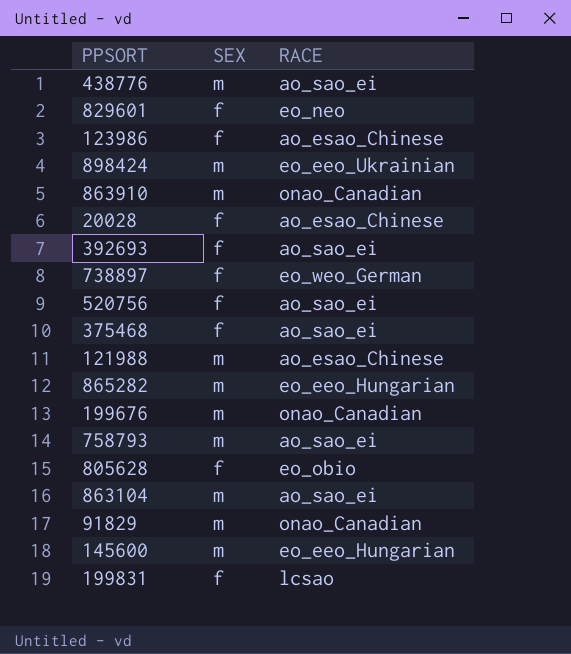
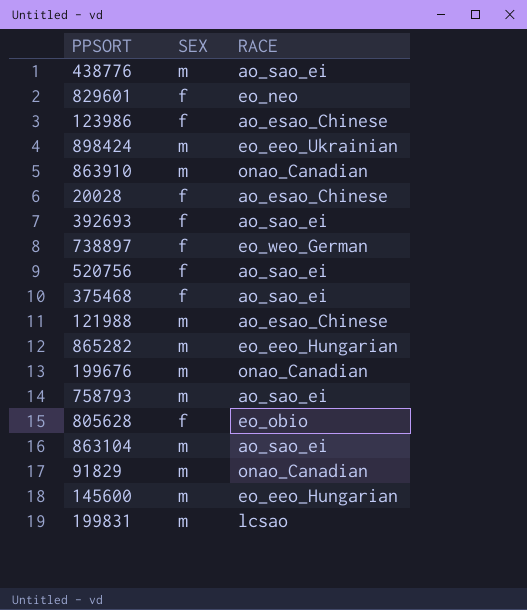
199831 | SEX: f -> m

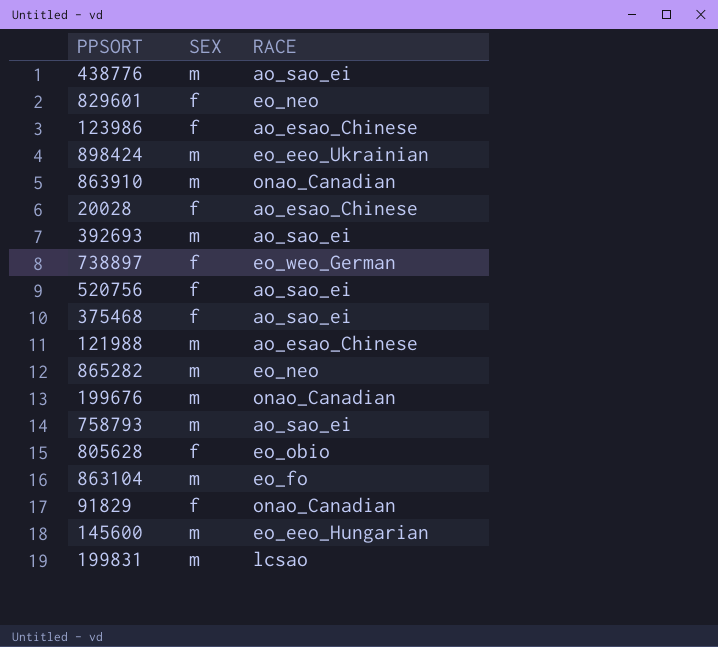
392693 | SEX: f -> m
865282 | RACE: eo_eeo_Hungarian -> eo_neo
863104 | RACE: ao_sao_ei -> eo_fo
91829 | SEX: m -> f

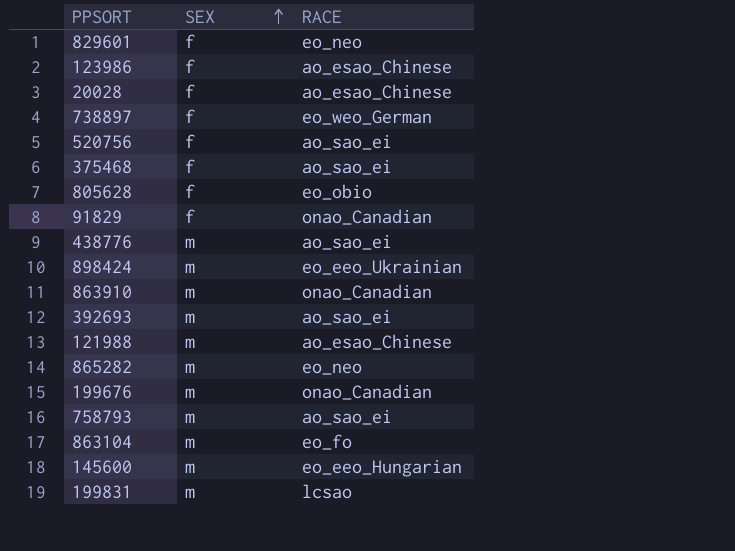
row order: none -> SEX ascending

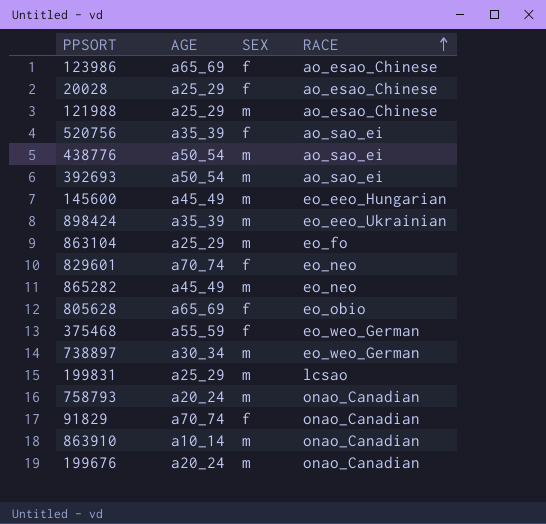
row order: SEX ascending -> RACE ascending
column AGE | position: none -> 2
375468 | RACE: ao_sao_ei -> eo_weo_German
738897 | SEX: f -> m
758793 | RACE: ao_sao_ei -> onao_Canadian

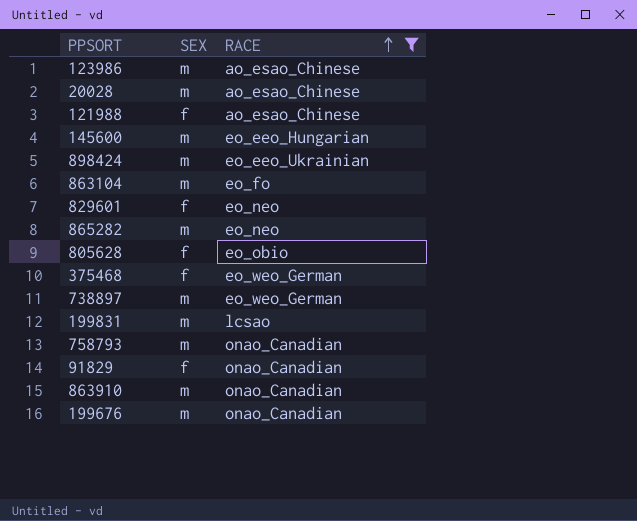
filter: none -> RACE != ao_sao_ei
column AGE | position: 2 -> none
123986 | SEX: f -> m
20028 | SEX: f -> m
121988 | SEX: m -> f

